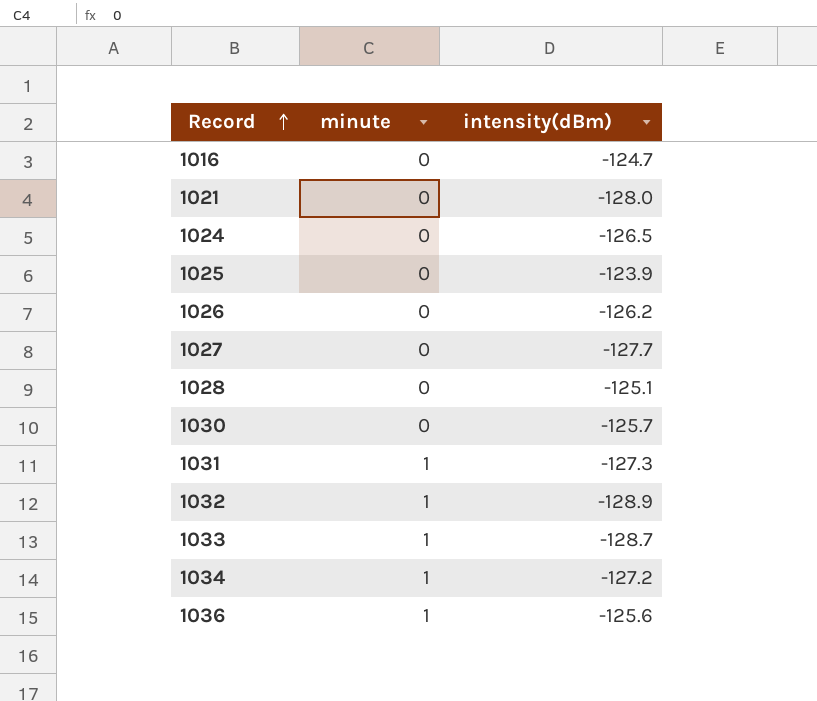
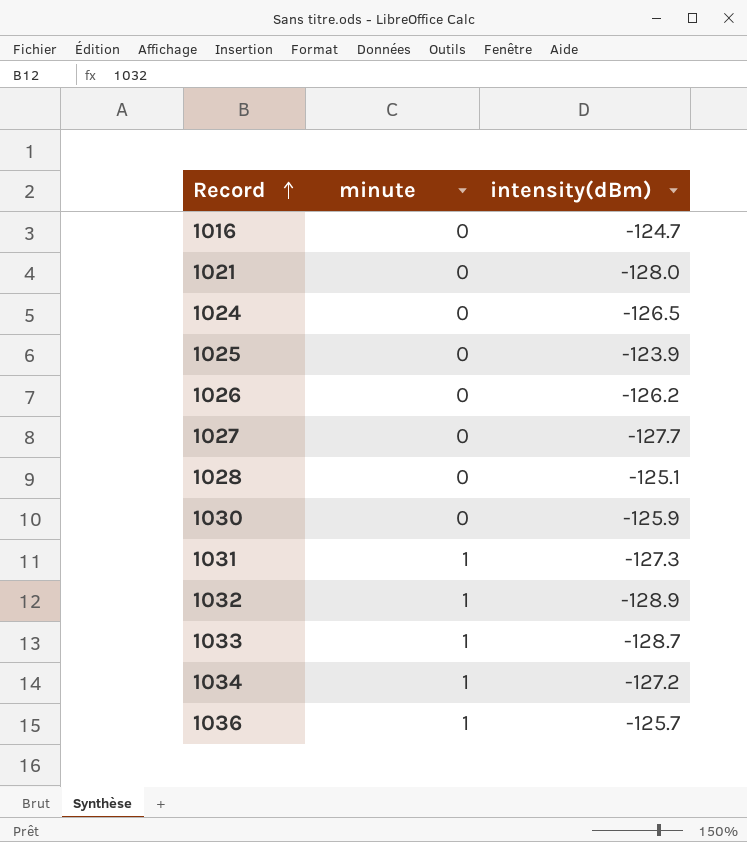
1030 | intensity(dBm): -125.7 -> -125.9
1036 | intensity(dBm): -125.6 -> -125.7

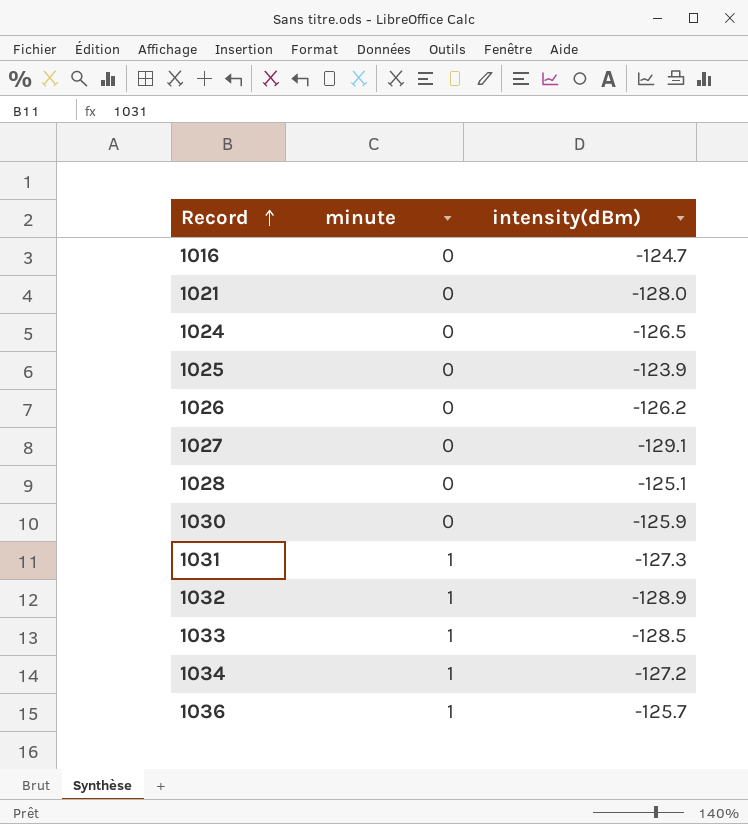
1027 | intensity(dBm): -127.7 -> -129.1
1033 | intensity(dBm): -128.7 -> -128.5

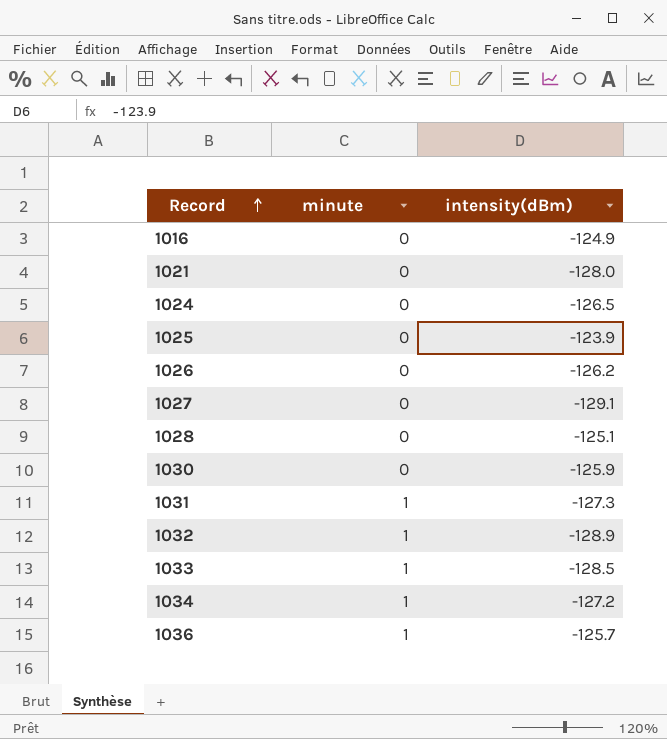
1016 | intensity(dBm): -124.7 -> -124.9

